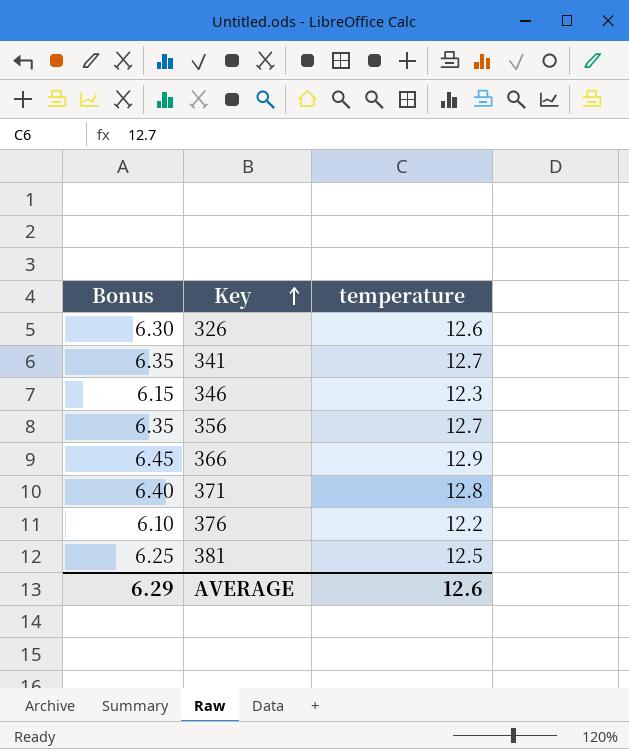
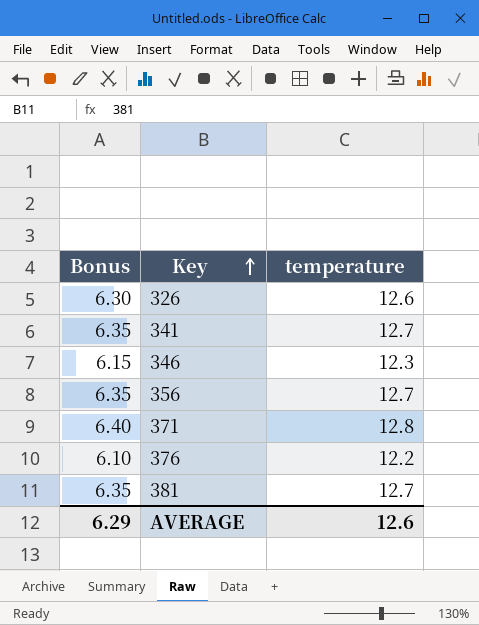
row 366: 6.45 | 12.9 -> none
381 | Bonus: 6.25 -> 6.35
381 | temperature: 12.5 -> 12.7

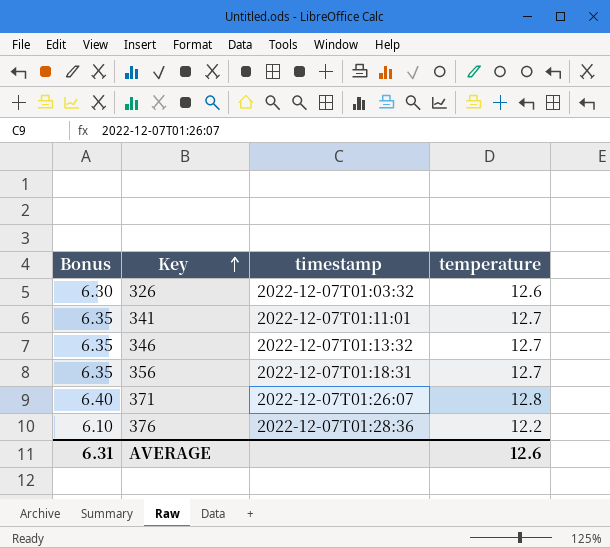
column timestamp | position: none -> 3
row 381: 6.35 | 12.7 -> none
346 | Bonus: 6.15 -> 6.35
346 | temperature: 12.3 -> 12.7
AVERAGE | Bonus: 6.29 -> 6.31

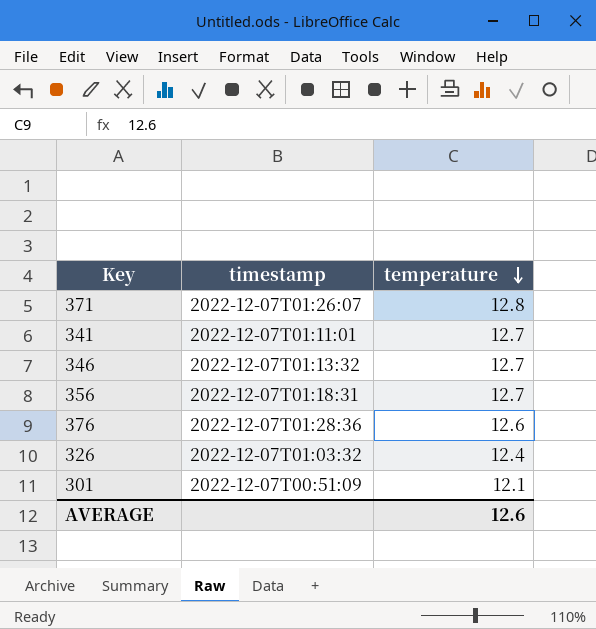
row order: Key ascending -> temperature descending
column Bonus | formula: [temperature] * 0.5 -> none
376 | temperature: 12.2 -> 12.6
326 | temperature: 12.6 -> 12.4
row 301: none -> 2022-12-07T00:51:09 | 12.1

